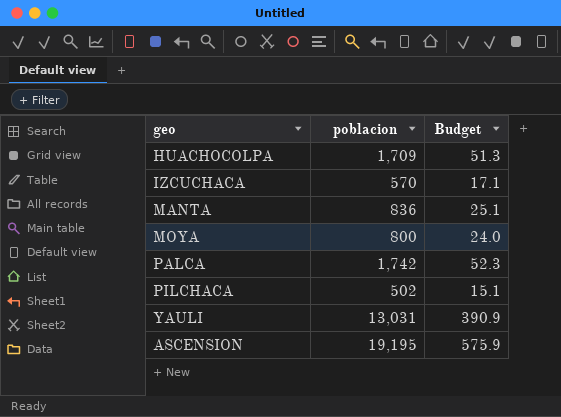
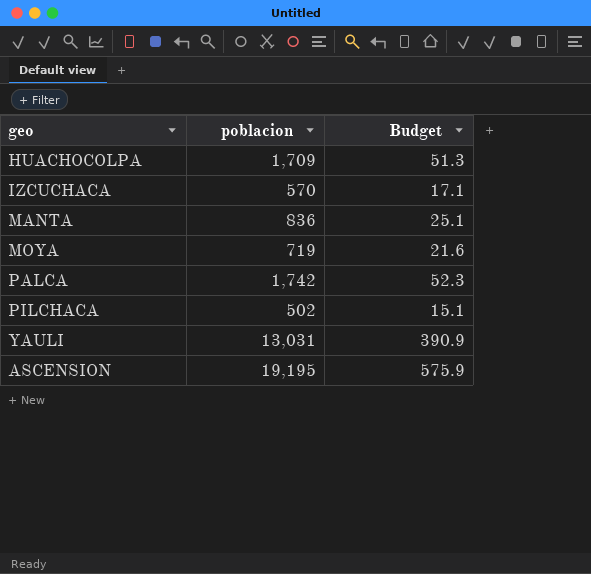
MOYA | poblacion: 800 -> 719
MOYA | Budget: 24.0 -> 21.6

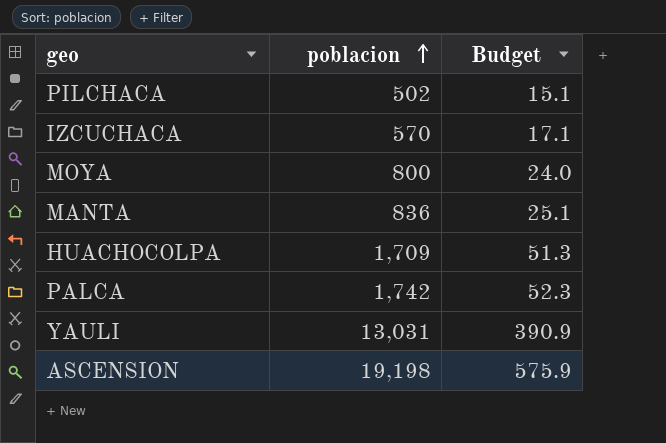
row order: none -> poblacion ascending
MOYA | poblacion: 719 -> 800
MOYA | Budget: 21.6 -> 24.0
ASCENSION | poblacion: 19,195 -> 19,198

